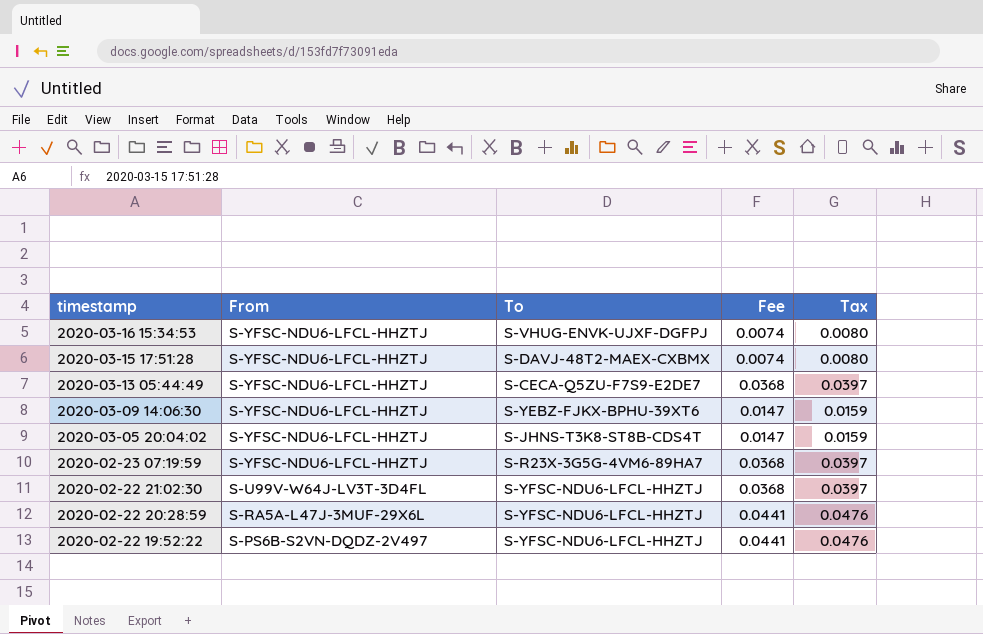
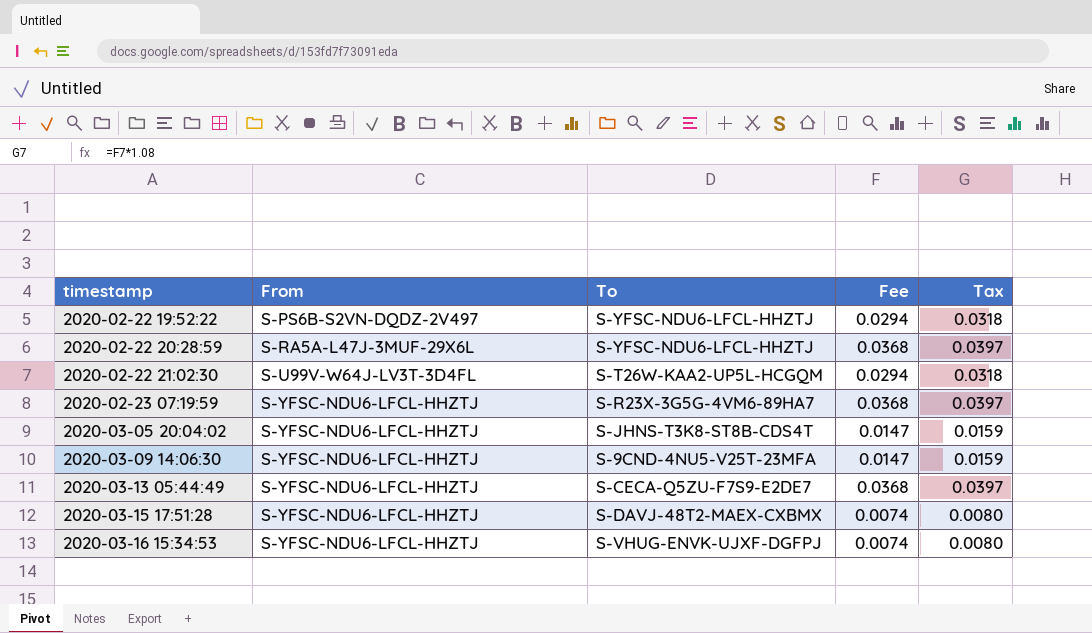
row order: timestamp descending -> timestamp ascending
2020-02-22 19:52:22 | Fee: 0.0441 -> 0.0294
2020-02-22 19:52:22 | Tax: 0.0476 -> 0.0318
2020-02-22 20:28:59 | Fee: 0.0441 -> 0.0368
2020-02-22 20:28:59 | Tax: 0.0476 -> 0.0397
2020-02-22 21:02:30 | To: S-YFSC-NDU6-LFCL-HHZTJ -> S-T26W-KAA2-UP5L-HCGQM
2020-02-22 21:02:30 | Fee: 0.0368 -> 0.0294
2020-02-22 21:02:30 | Tax: 0.0397 -> 0.0318
2020-03-09 14:06:30 | To: S-YEBZ-FJKX-BPHU-39XT6 -> S-9CND-4NU5-V25T-23MFA

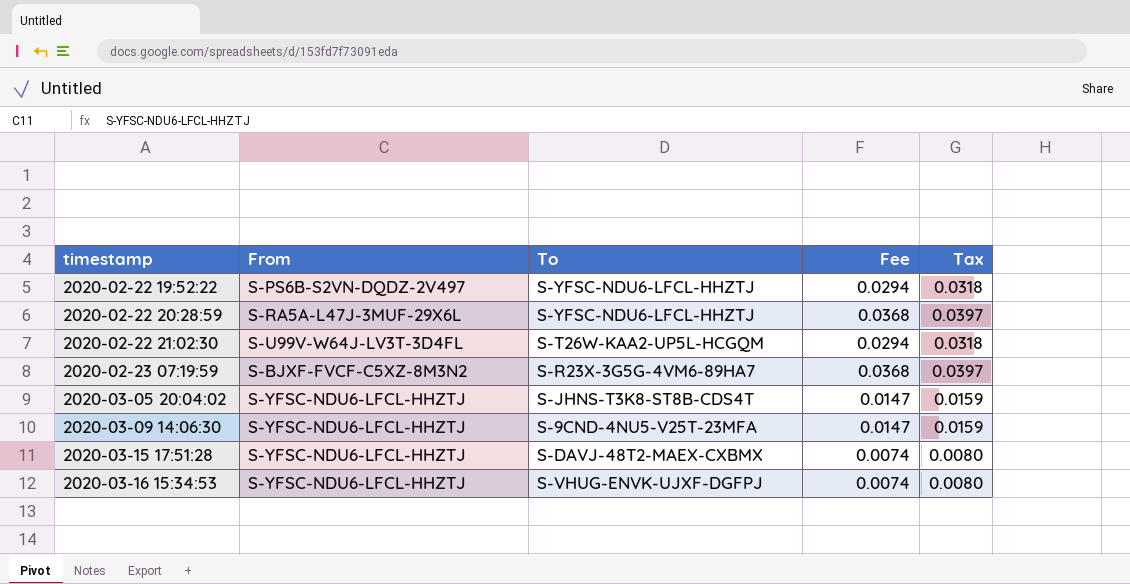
row 2020-03-13 05:44:49: S-YFSC-NDU6-LFCL-HHZTJ | S-CECA-Q5ZU-F7S9-E2DE7 | 0.0368 | 0.0397 -> none
2020-02-23 07:19:59 | From: S-YFSC-NDU6-LFCL-HHZTJ -> S-BJXF-FVCF-C5XZ-8M3N2

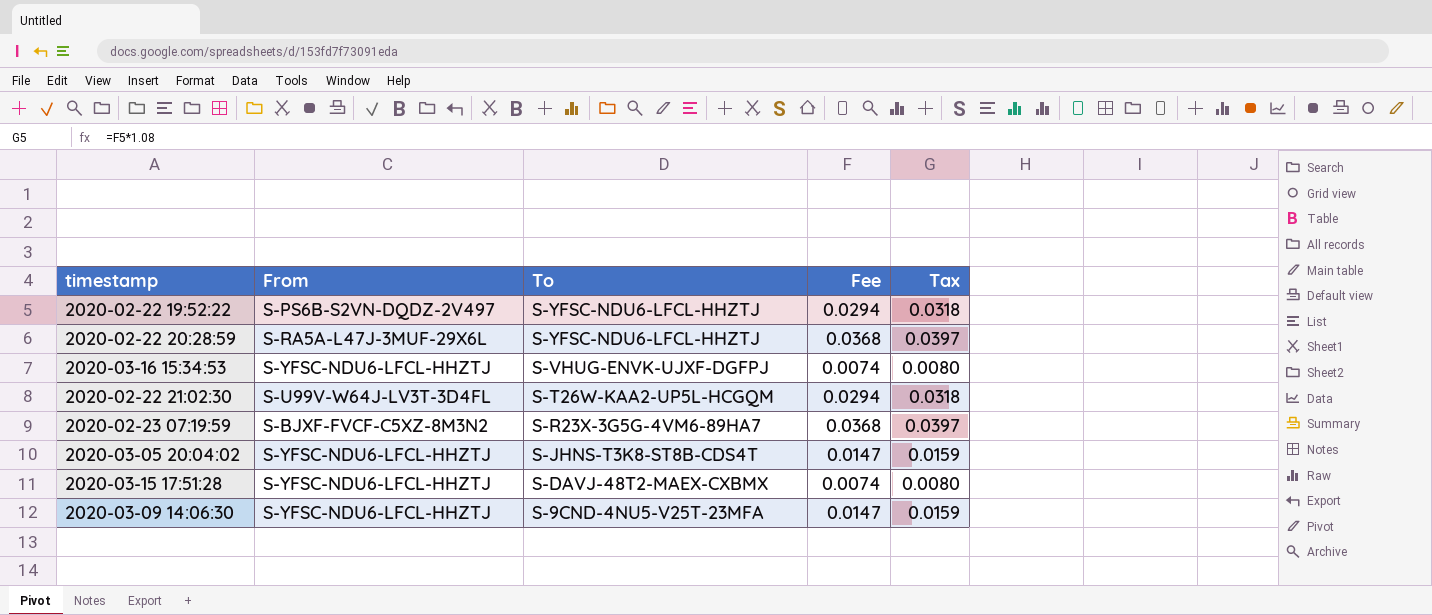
row order: timestamp ascending -> To descending

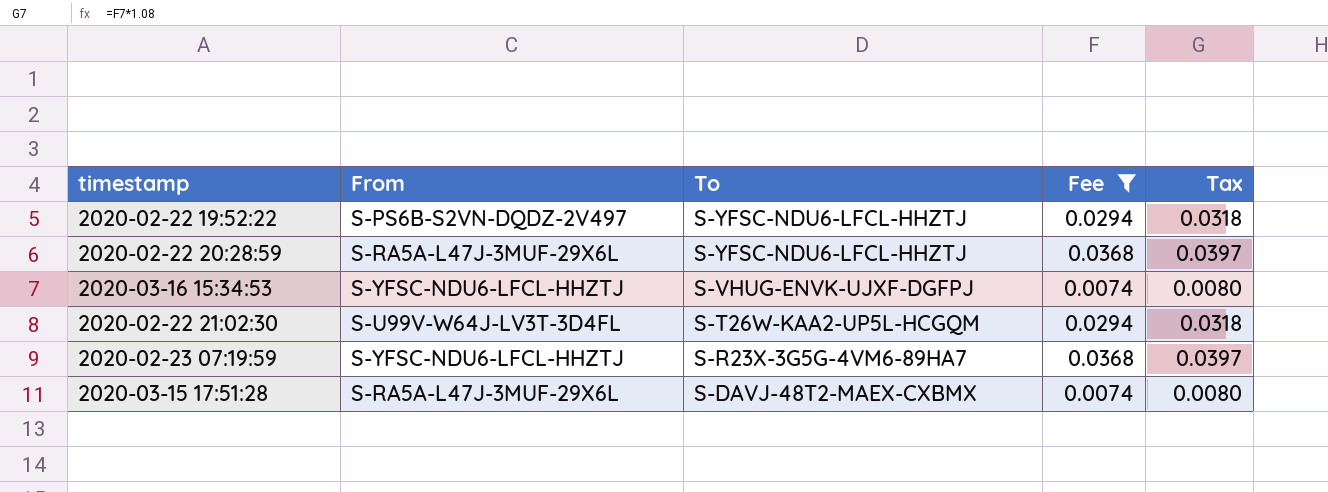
filter: none -> Fee != 0.0147
2020-02-23 07:19:59 | From: S-BJXF-FVCF-C5XZ-8M3N2 -> S-YFSC-NDU6-LFCL-HHZTJ
2020-03-15 17:51:28 | From: S-YFSC-NDU6-LFCL-HHZTJ -> S-RA5A-L47J-3MUF-29X6L

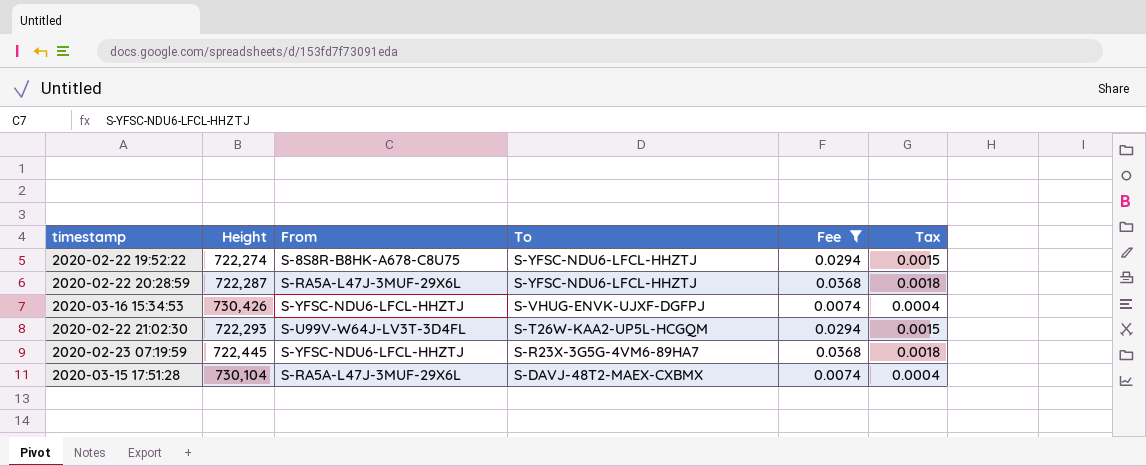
column Height | position: none -> 2
column Tax | formula: [Fee] * 1.08 -> [Fee] * 0.05
2020-02-22 19:52:22 | From: S-PS6B-S2VN-DQDZ-2V497 -> S-8S8R-B8HK-A678-C8U75

